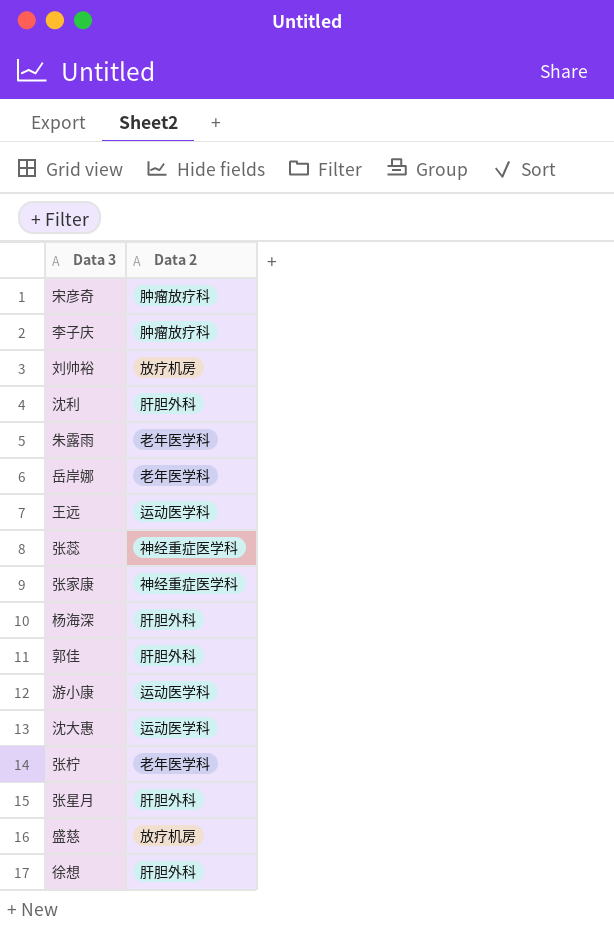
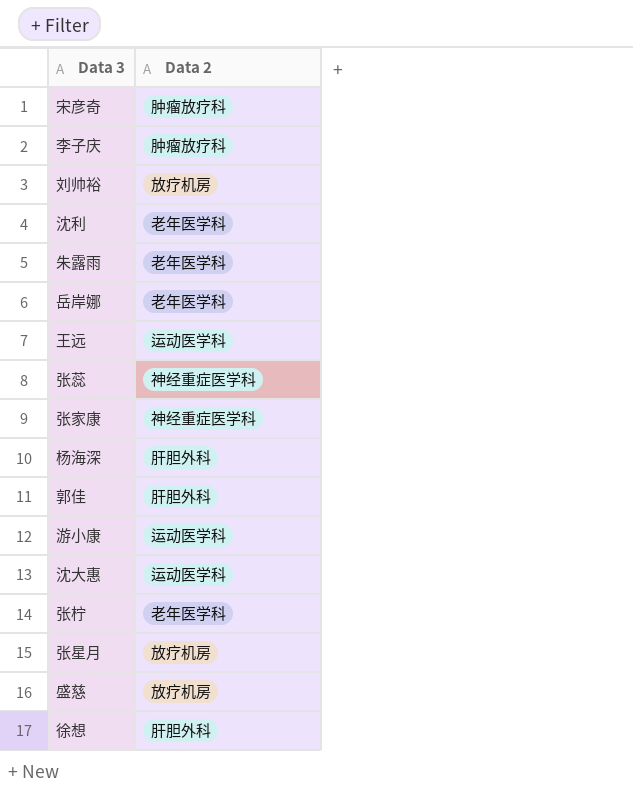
沈利 | Data 2: 肝胆外科 -> 老年医学科
张星月 | Data 2: 肝胆外科 -> 放疗机房

